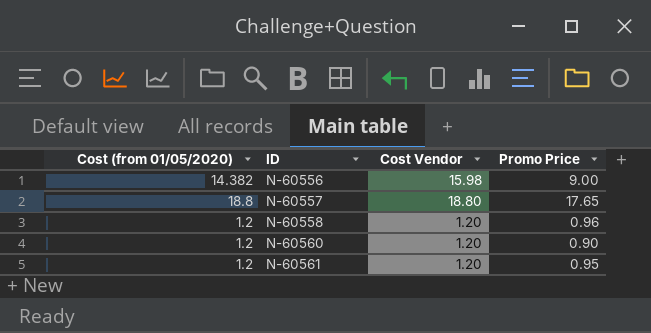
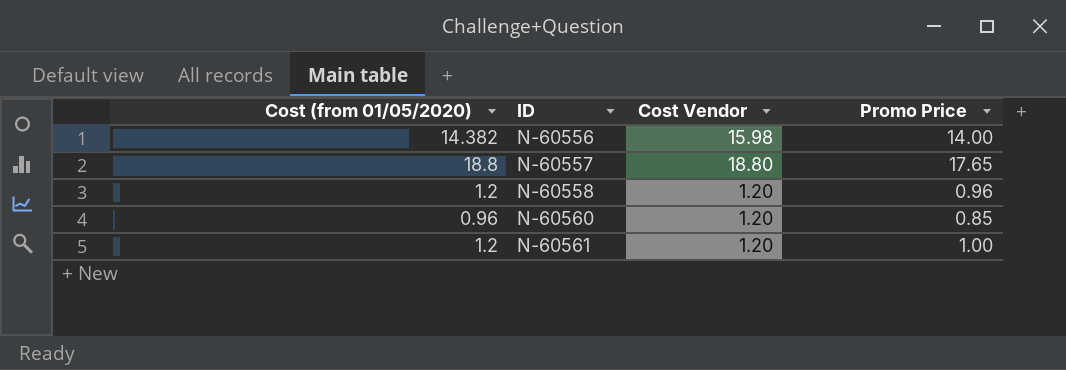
N-60556 | Promo Price: 9.00 -> 14.00
N-60560 | Cost (from 01/05/2020): 1.2 -> 0.96
N-60560 | Promo Price: 0.90 -> 0.85
N-60561 | Promo Price: 0.95 -> 1.00

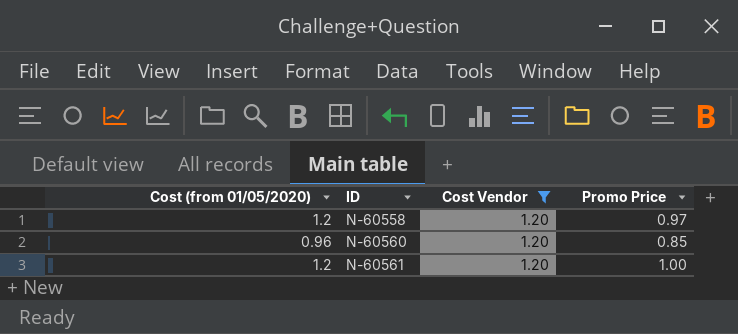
filter: none -> Cost Vendor = 1.20
N-60558 | Promo Price: 0.96 -> 0.97

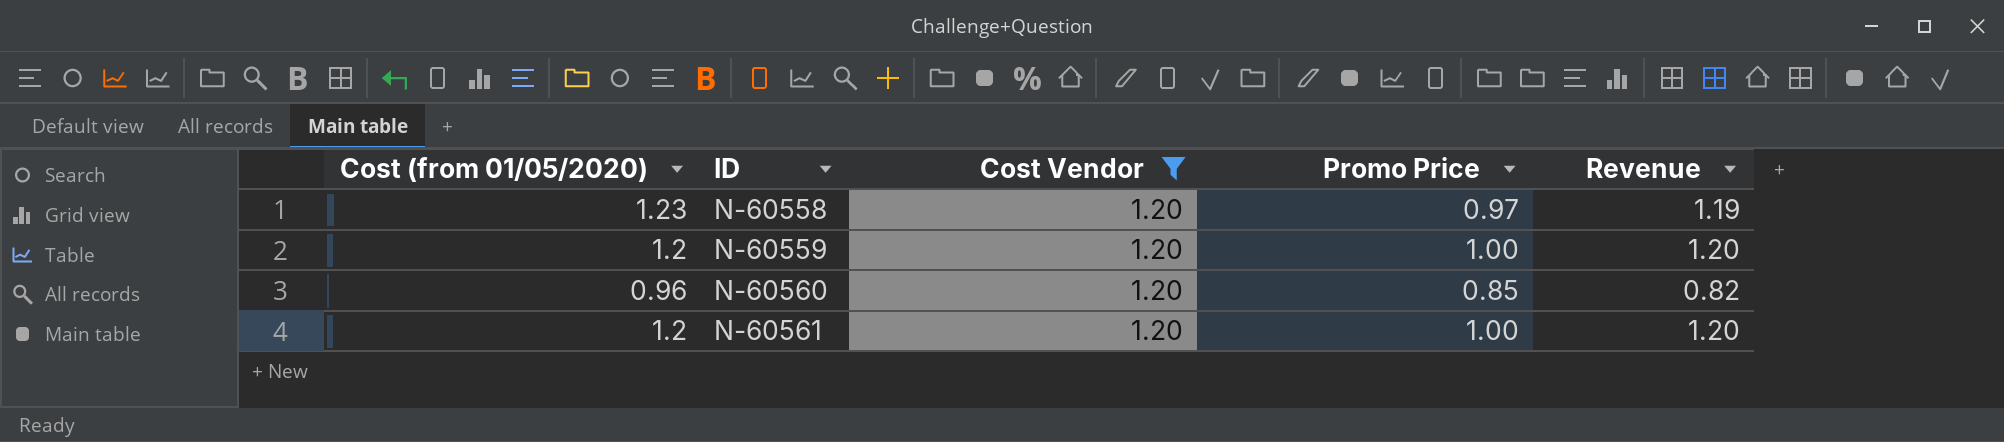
column Revenue | formula: none -> [Cost (from 01/05/2020)] * [Promo Price]
N-60558 | Cost (from 01/05/2020): 1.2 -> 1.23
row N-60559: none -> 1.2 | 1.20 | 1.00 | 1.20

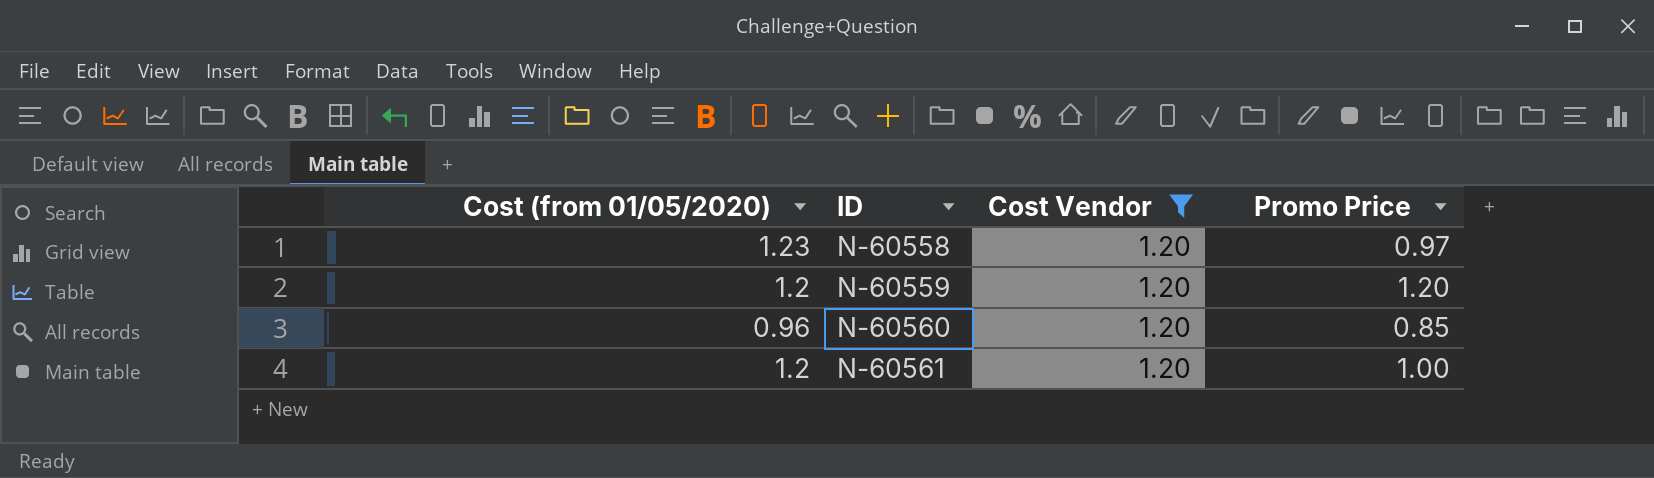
column Revenue | formula: [Cost (from 01/05/2020)] * [Promo Price] -> none
N-60559 | Promo Price: 1.00 -> 1.20

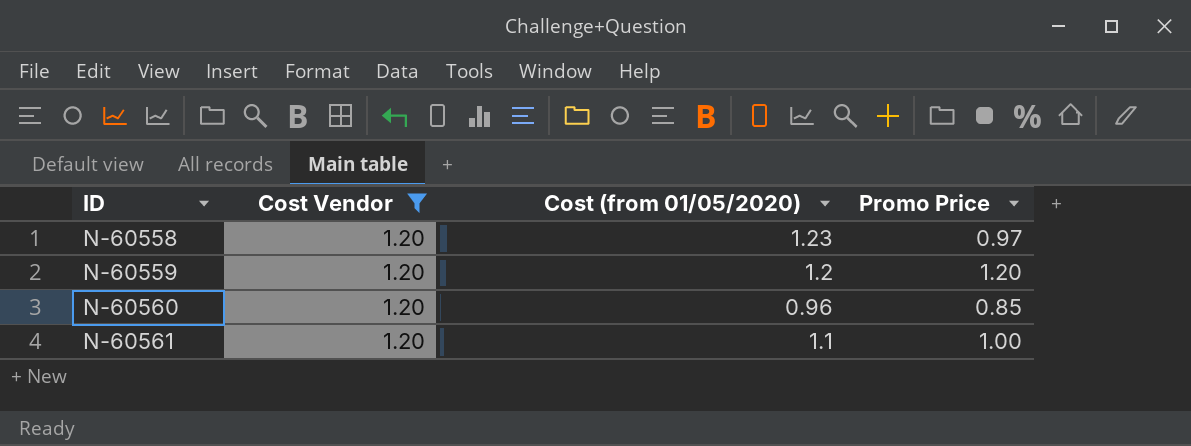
column Cost (from 01/05/2020) | position: 1 -> 3
N-60561 | Cost (from 01/05/2020): 1.2 -> 1.1

